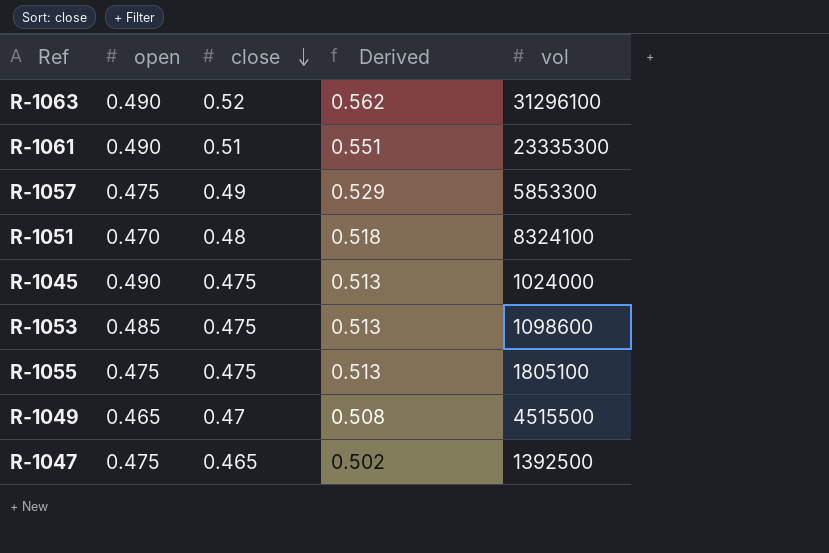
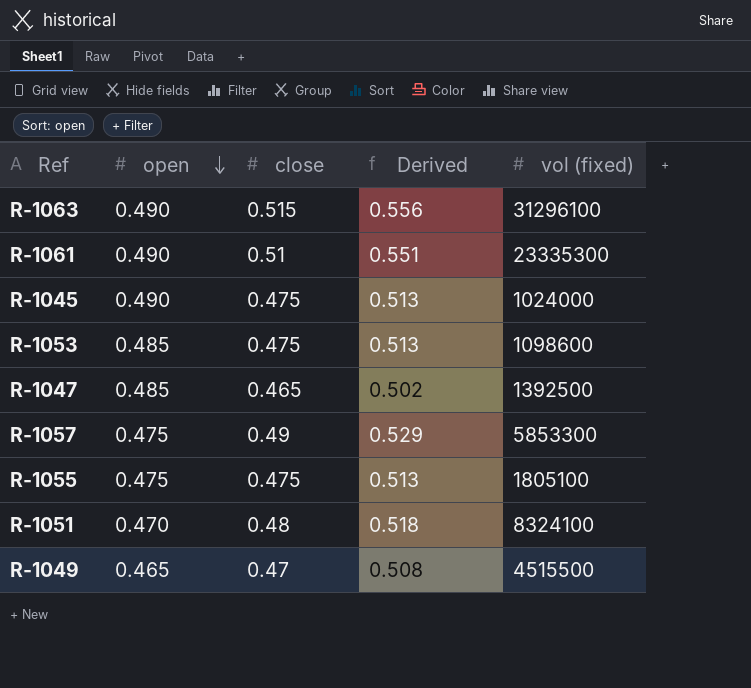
row order: close descending -> open descending
column name: vol -> vol (fixed)
R-1063 | close: 0.52 -> 0.515
R-1063 | Derived: 0.562 -> 0.556
R-1047 | open: 0.475 -> 0.485

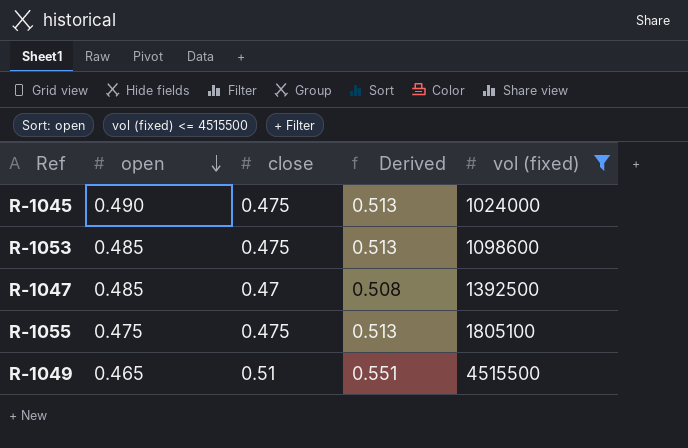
filter: none -> vol (fixed) <= 4515500
R-1047 | close: 0.465 -> 0.47
R-1047 | Derived: 0.502 -> 0.508
R-1049 | close: 0.47 -> 0.51
R-1049 | Derived: 0.508 -> 0.551

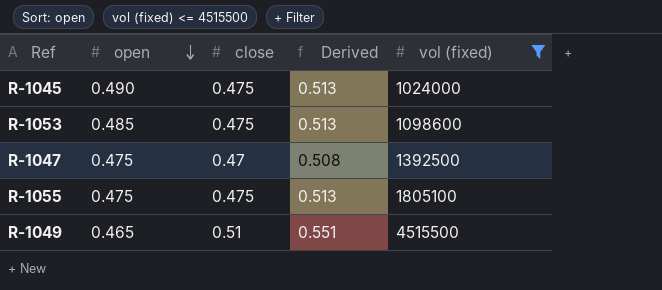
R-1047 | open: 0.485 -> 0.475

